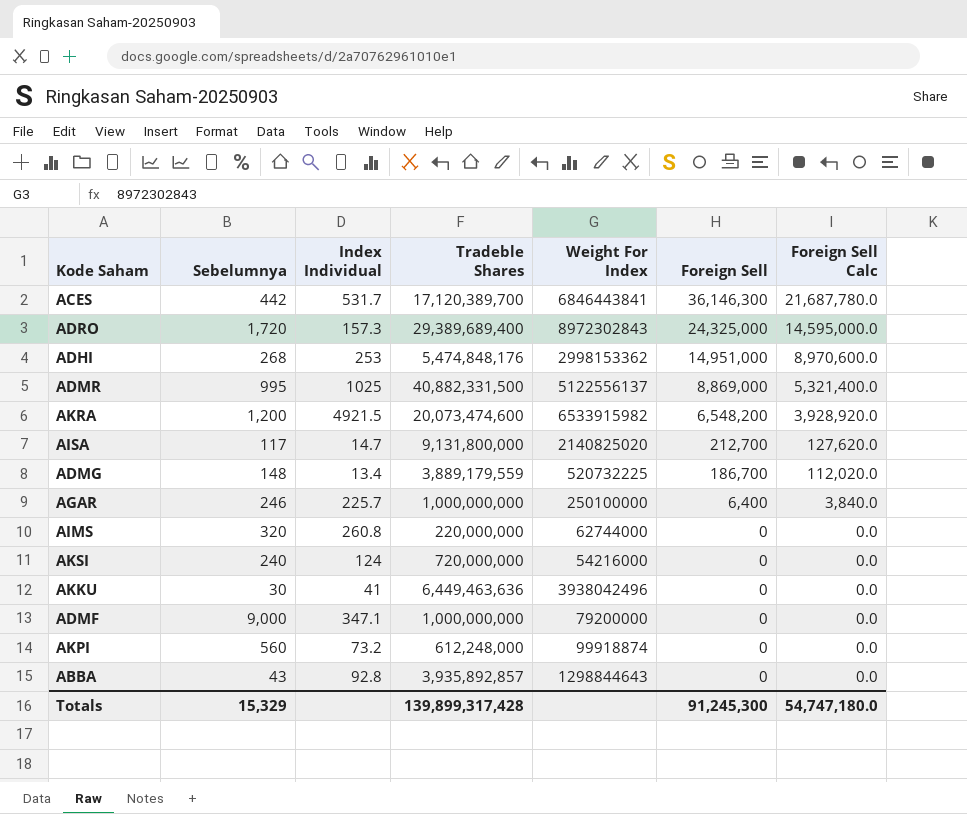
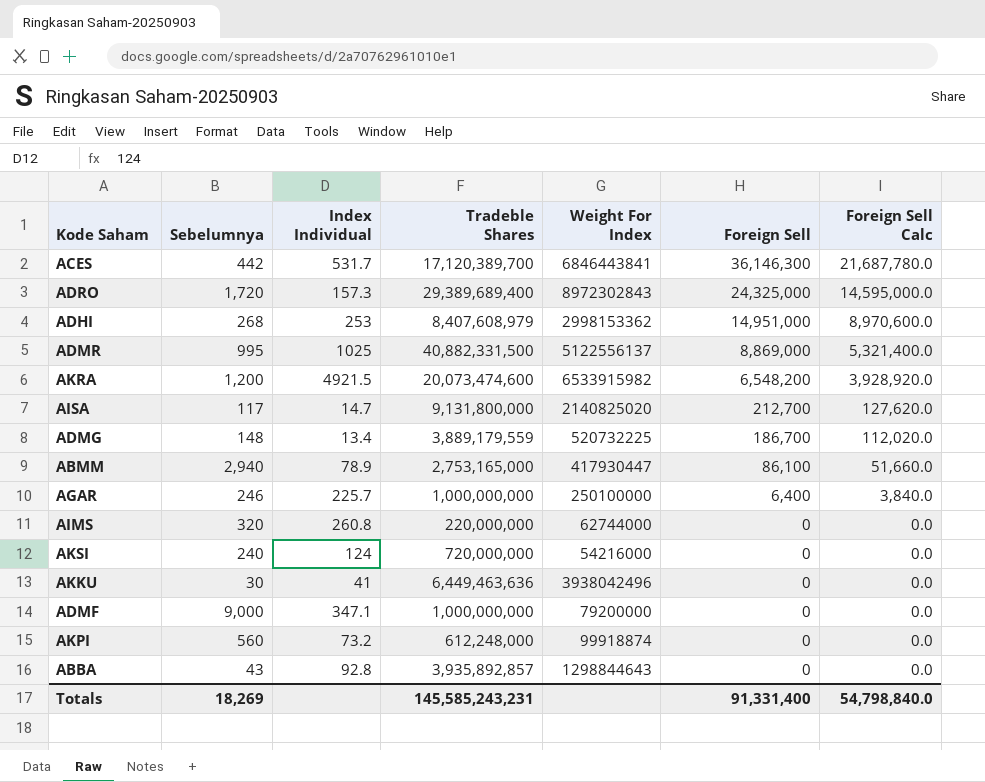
ADHI | Tradeble Shares: 5,474,848,176 -> 8,407,608,979
row ABMM: none -> 2,940 | 78.9 | 2,753,165,000 | 417930447 | 86,100 | 51,660.0
Totals | Sebelumnya: 15,329 -> 18,269
Totals | Tradeble Shares: 139,899,317,428 -> 145,585,243,231
Totals | Foreign Sell: 91,245,300 -> 91,331,400
Totals | Foreign Sell Calc: 54,747,180.0 -> 54,798,840.0

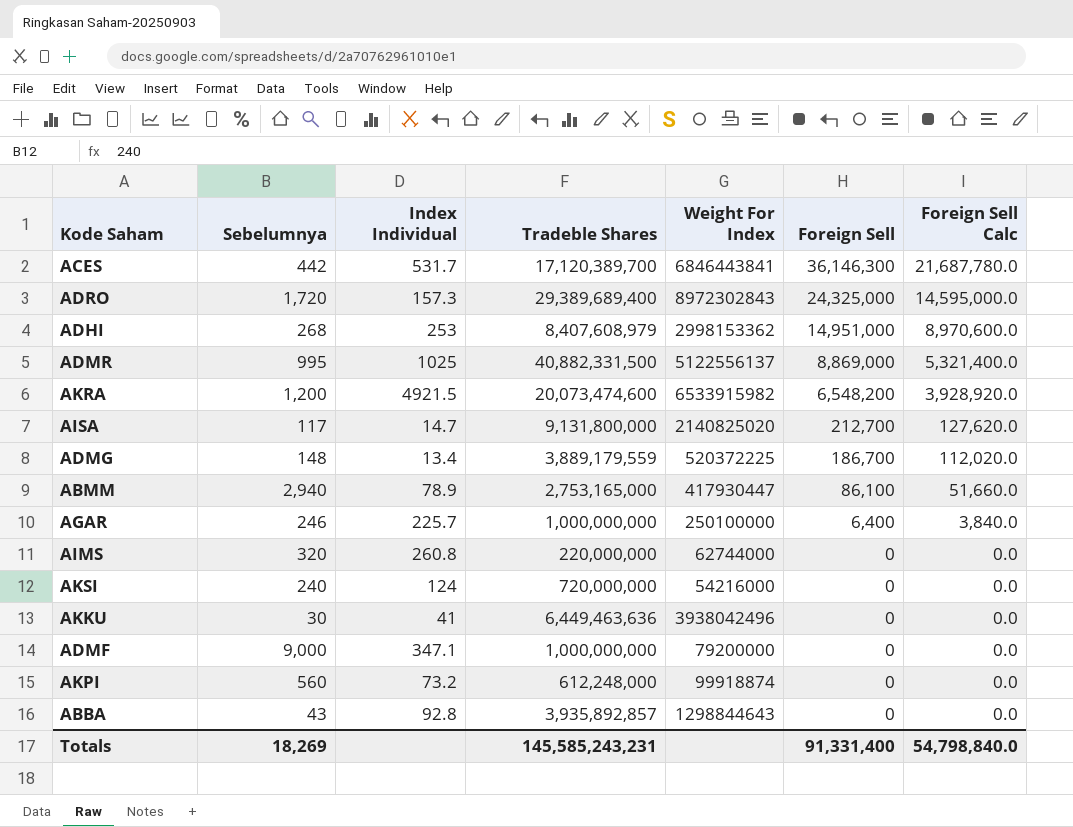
ADMG | Weight For Index: 520732225 -> 520372225

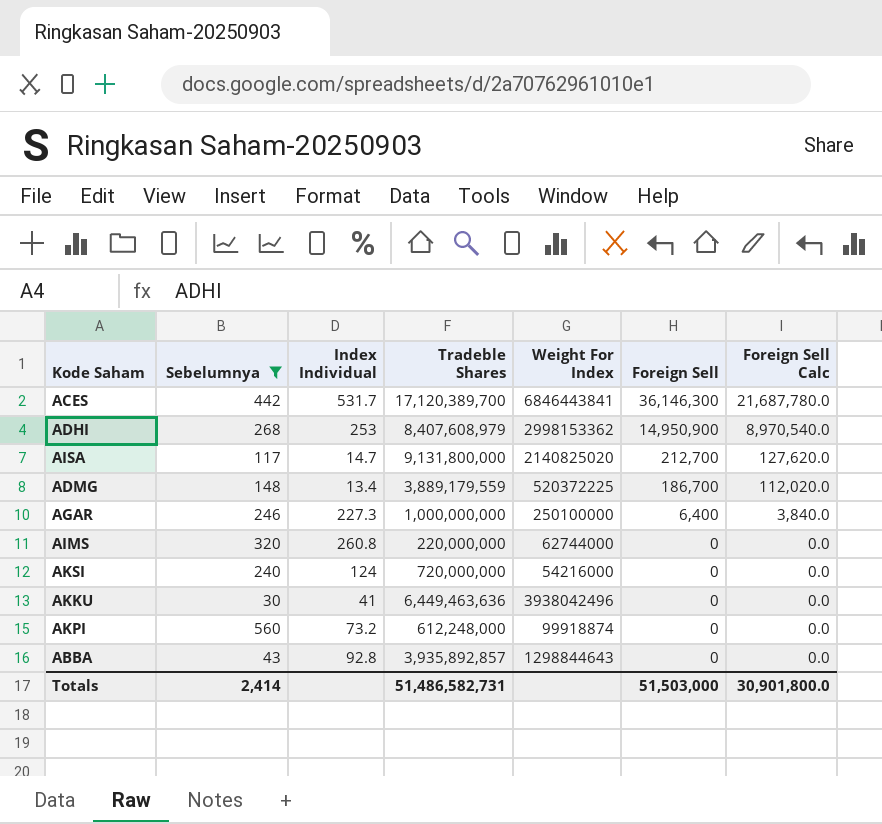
filter: none -> Sebelumnya <= 560
ADHI | Foreign Sell: 14,951,000 -> 14,950,900
ADHI | Foreign Sell Calc: 8,970,600.0 -> 8,970,540.0
AGAR | Index Individual: 225.7 -> 227.3
Totals | Sebelumnya: 18,269 -> 2,414
Totals | Tradeble Shares: 145,585,243,231 -> 51,486,582,731
Totals | Foreign Sell: 91,331,400 -> 51,503,000
Totals | Foreign Sell Calc: 54,798,840.0 -> 30,901,800.0

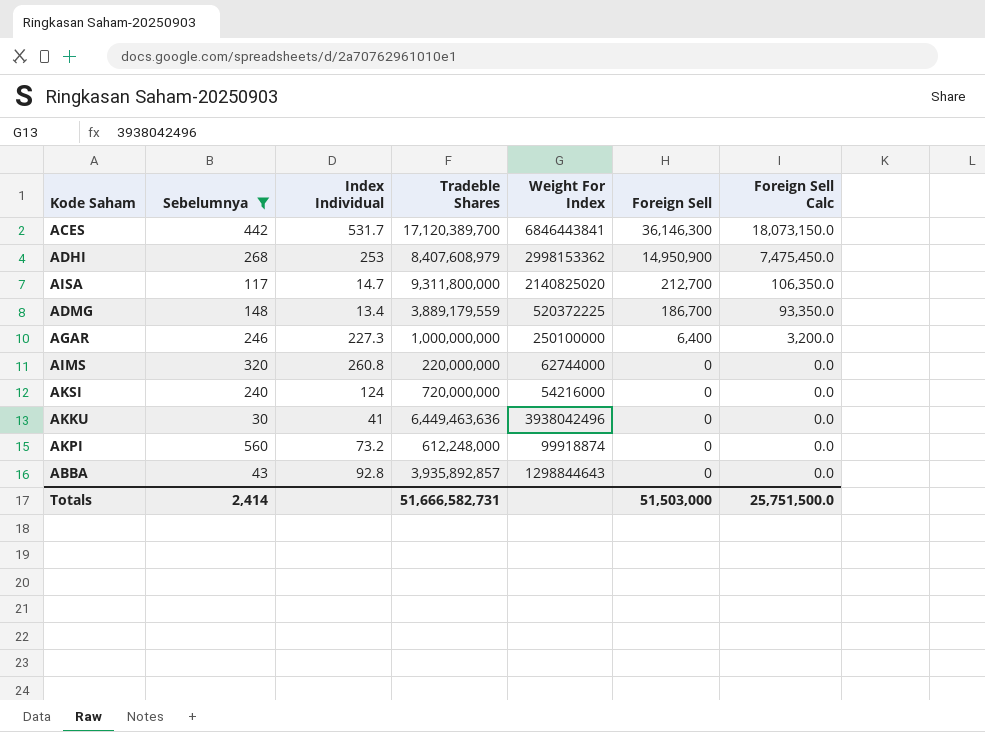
column Foreign Sell Calc | formula: [Foreign Sell] * 0.6 -> [Foreign Sell] * 0.5
AISA | Tradeble Shares: 9,131,800,000 -> 9,311,800,000
Totals | Tradeble Shares: 51,486,582,731 -> 51,666,582,731
Totals | Foreign Sell Calc: 30,901,800.0 -> 25,751,500.0

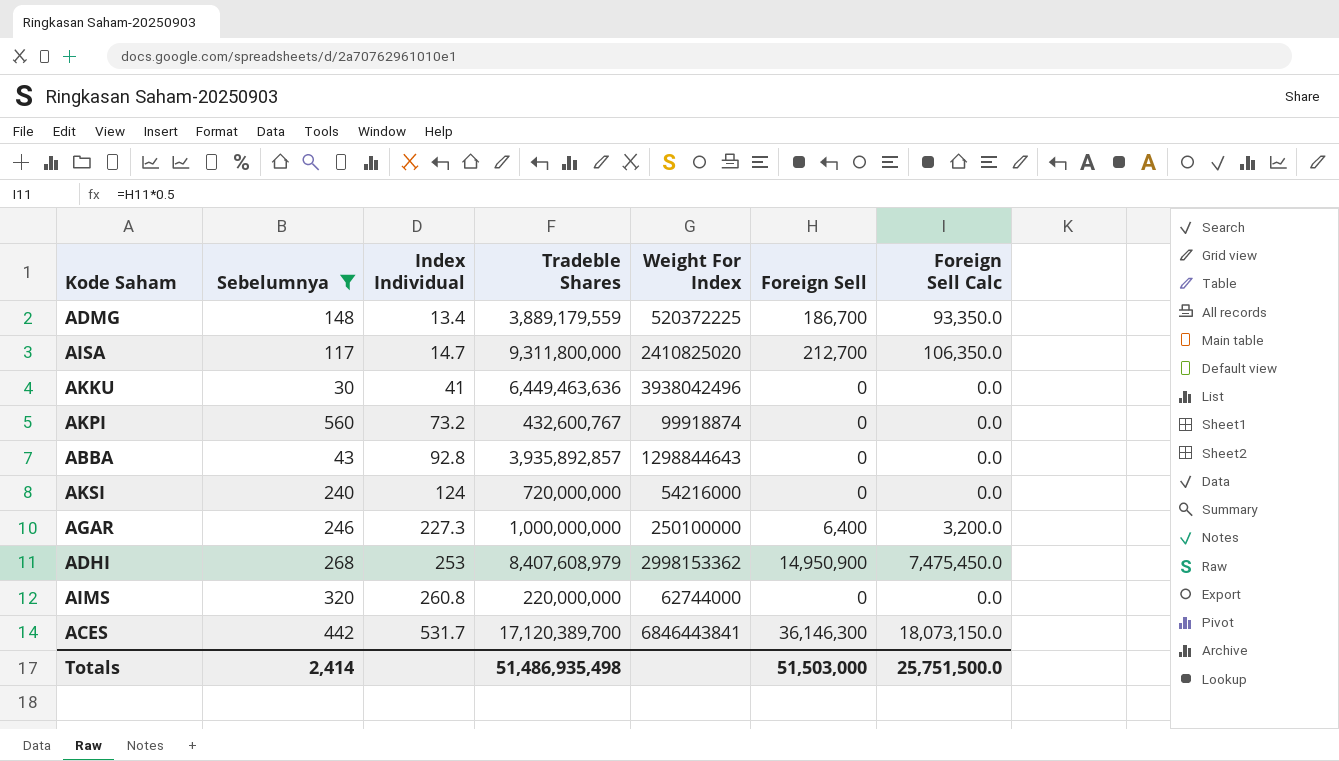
row order: Foreign Sell descending -> Index Individual ascending
AISA | Weight For Index: 2140825020 -> 2410825020
AKPI | Tradeble Shares: 612,248,000 -> 432,600,767
Totals | Tradeble Shares: 51,666,582,731 -> 51,486,935,498

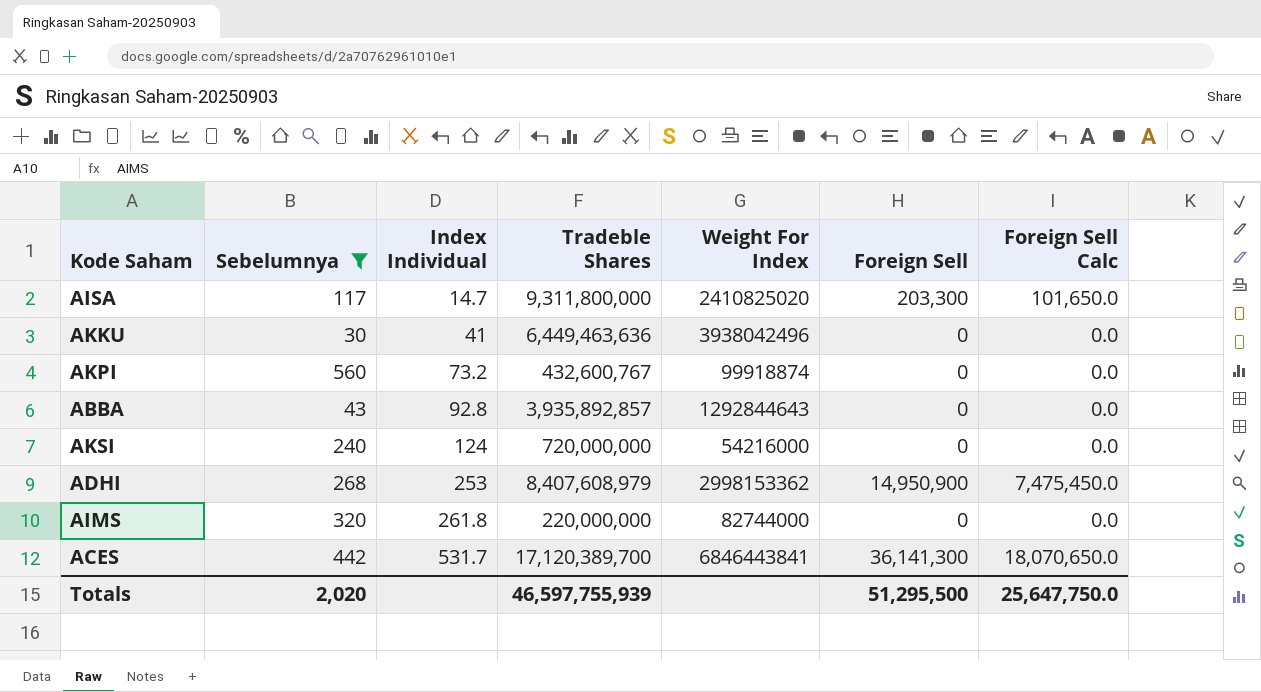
row ADMG: 148 | 13.4 | 3,889,179,559 | 520372225 | 186,700 | 93,350.0 -> none
row AGAR: 246 | 227.3 | 1,000,000,000 | 250100000 | 6,400 | 3,200.0 -> none
AISA | Foreign Sell: 212,700 -> 203,300
AISA | Foreign Sell Calc: 106,350.0 -> 101,650.0
ABBA | Weight For Index: 1298844643 -> 1292844643
AIMS | Index Individual: 260.8 -> 261.8
AIMS | Weight For Index: 62744000 -> 82744000
ACES | Foreign Sell: 36,146,300 -> 36,141,300
ACES | Foreign Sell Calc: 18,073,150.0 -> 18,070,650.0
Totals | Sebelumnya: 2,414 -> 2,020
Totals | Tradeble Shares: 51,486,935,498 -> 46,597,755,939
Totals | Foreign Sell: 51,503,000 -> 51,295,500
Totals | Foreign Sell Calc: 25,751,500.0 -> 25,647,750.0

